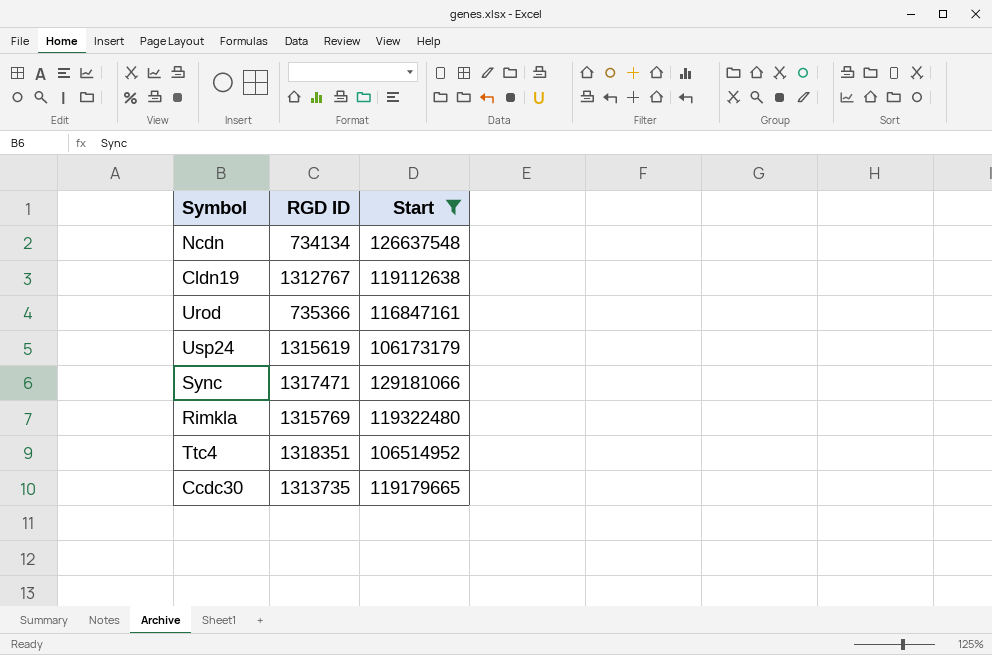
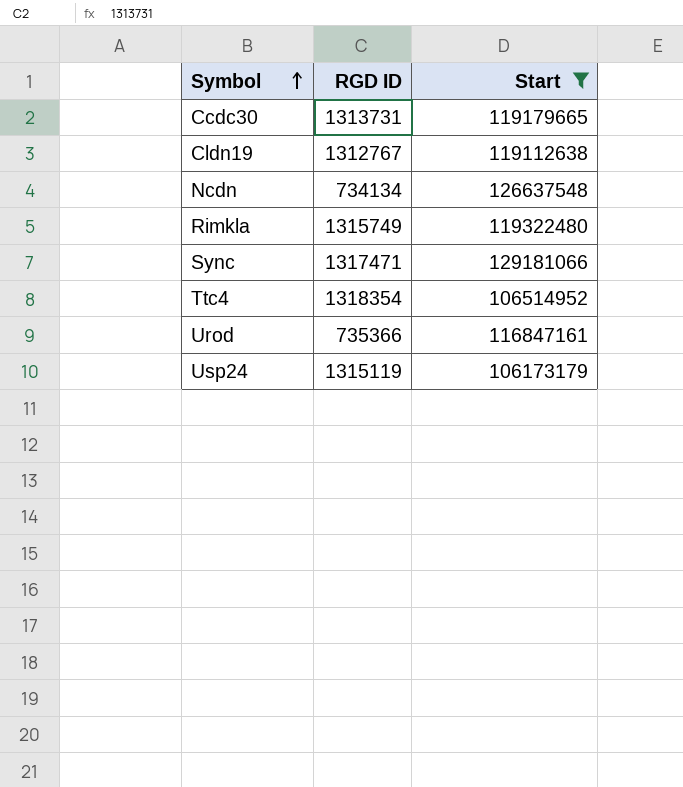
row order: none -> Symbol ascending
Ccdc30 | RGD ID: 1313735 -> 1313731
Rimkla | RGD ID: 1315769 -> 1315749
Ttc4 | RGD ID: 1318351 -> 1318354
Usp24 | RGD ID: 1315619 -> 1315119

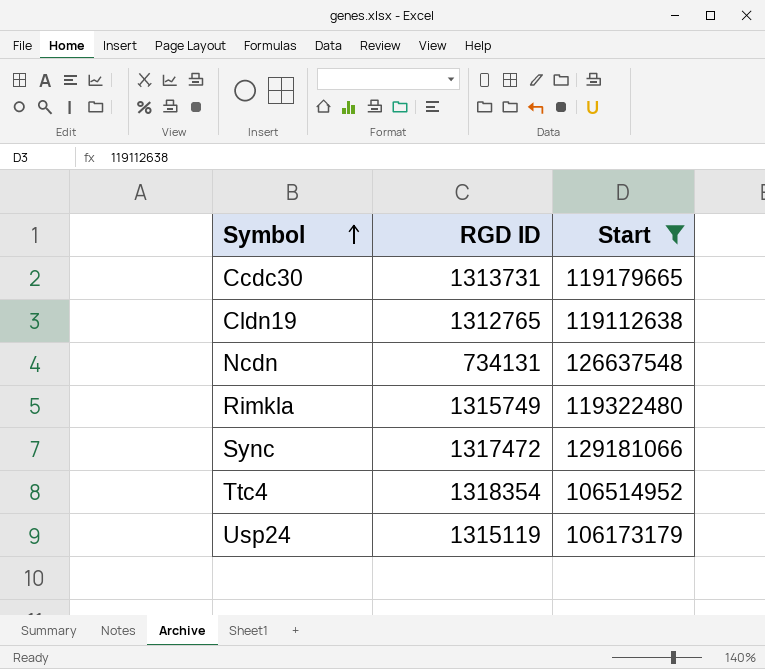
row Urod: 735366 | 116847161 -> none
Cldn19 | RGD ID: 1312767 -> 1312765
Ncdn | RGD ID: 734134 -> 734131
Sync | RGD ID: 1317471 -> 1317472

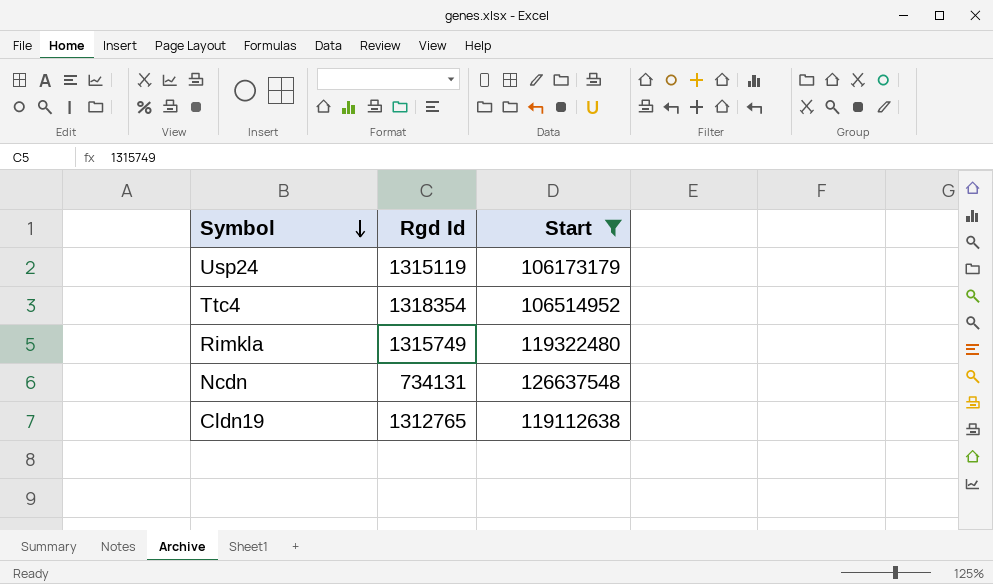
row order: Symbol ascending -> Symbol descending
column name: RGD ID -> Rgd Id
row Ccdc30: 1313731 | 119179665 -> none
row Sync: 1317472 | 129181066 -> none

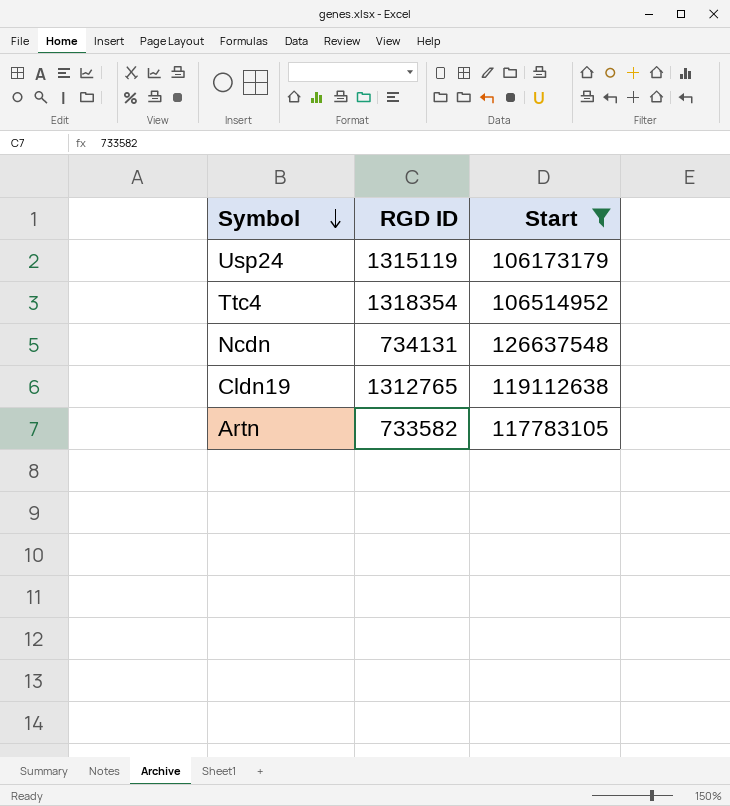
column name: Rgd Id -> RGD ID
row Rimkla: 1315749 | 119322480 -> none
row Artn: none -> 733582 | 117783105

